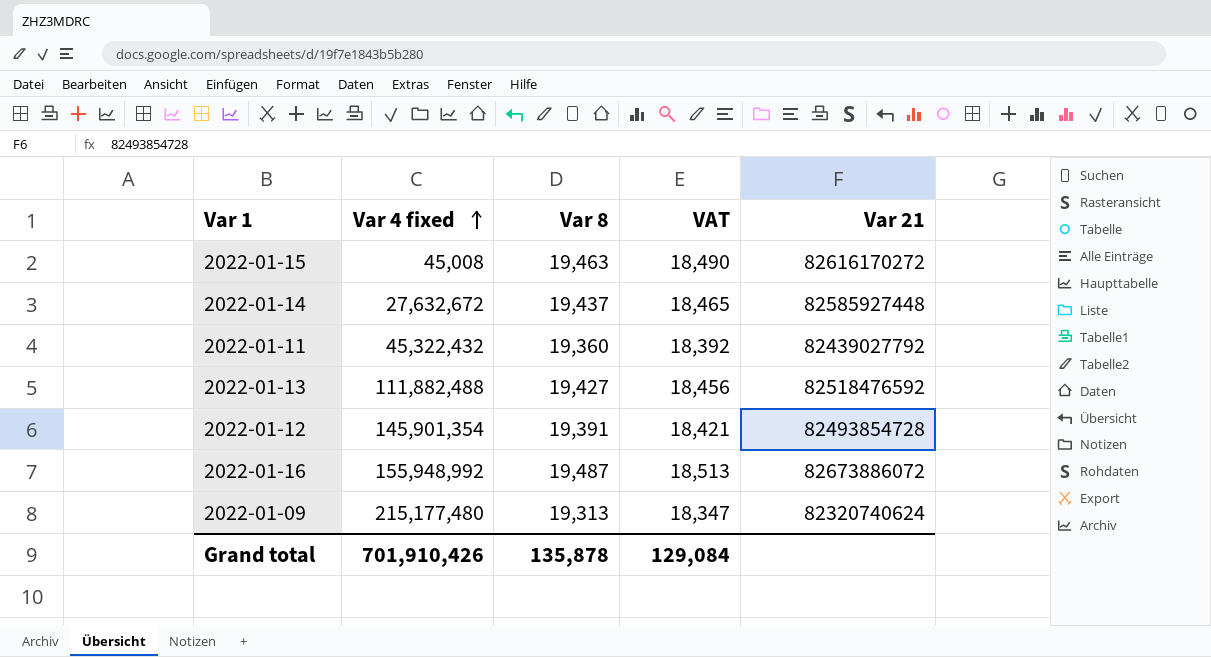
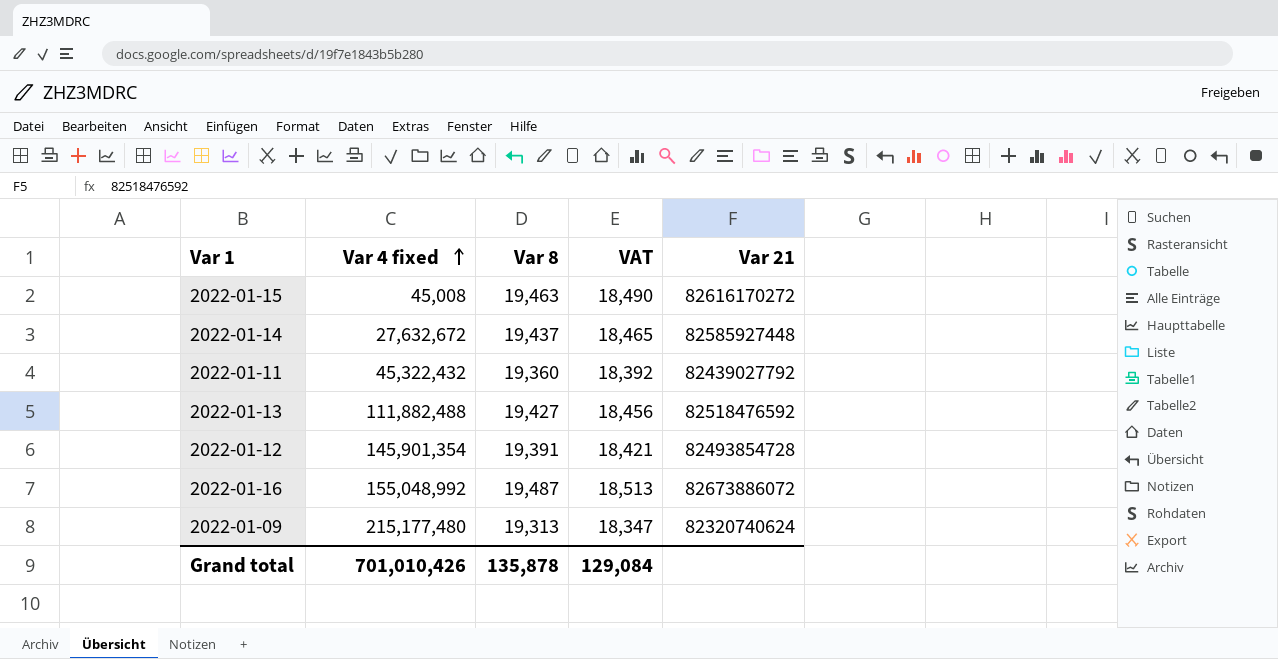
2022-01-16 | Var 4 fixed: 155,948,992 -> 155,048,992
Grand total | Var 4 fixed: 701,910,426 -> 701,010,426

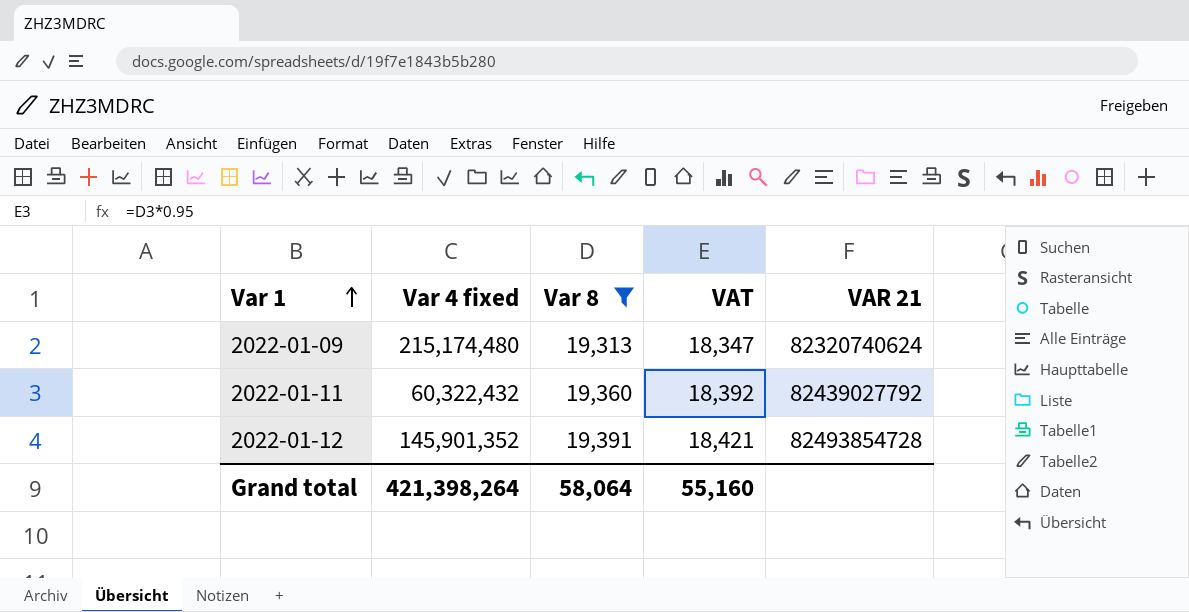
filter: none -> Var 8 <= 19,391
row order: Var 4 fixed ascending -> Var 1 ascending
column name: Var 21 -> VAR 21
2022-01-09 | Var 4 fixed: 215,177,480 -> 215,174,480
2022-01-11 | Var 4 fixed: 45,322,432 -> 60,322,432
2022-01-12 | Var 4 fixed: 145,901,354 -> 145,901,352
Grand total | Var 4 fixed: 701,010,426 -> 421,398,264
Grand total | Var 8: 135,878 -> 58,064
Grand total | VAT: 129,084 -> 55,160

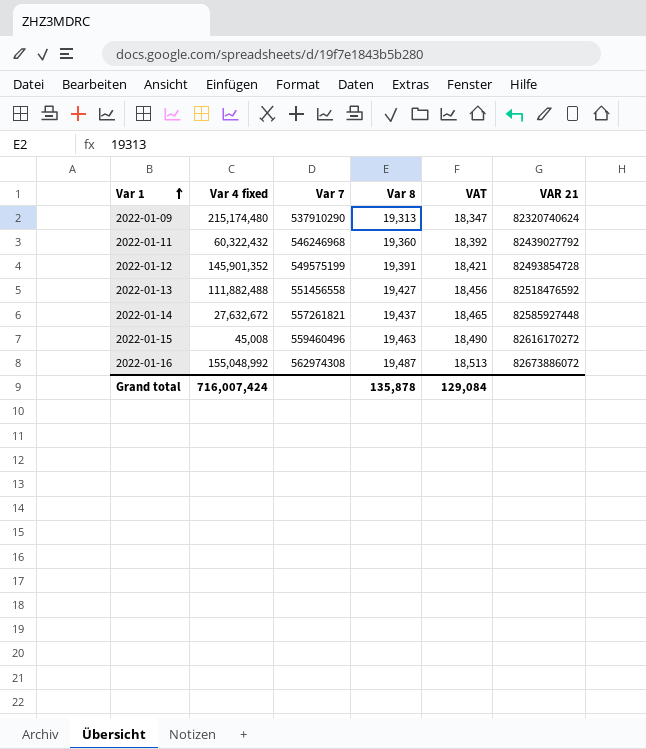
filter: Var 8 <= 19,391 -> none
column Var 7 | position: none -> 3
Grand total | Var 4 fixed: 421,398,264 -> 716,007,424
Grand total | Var 8: 58,064 -> 135,878
Grand total | VAT: 55,160 -> 129,084

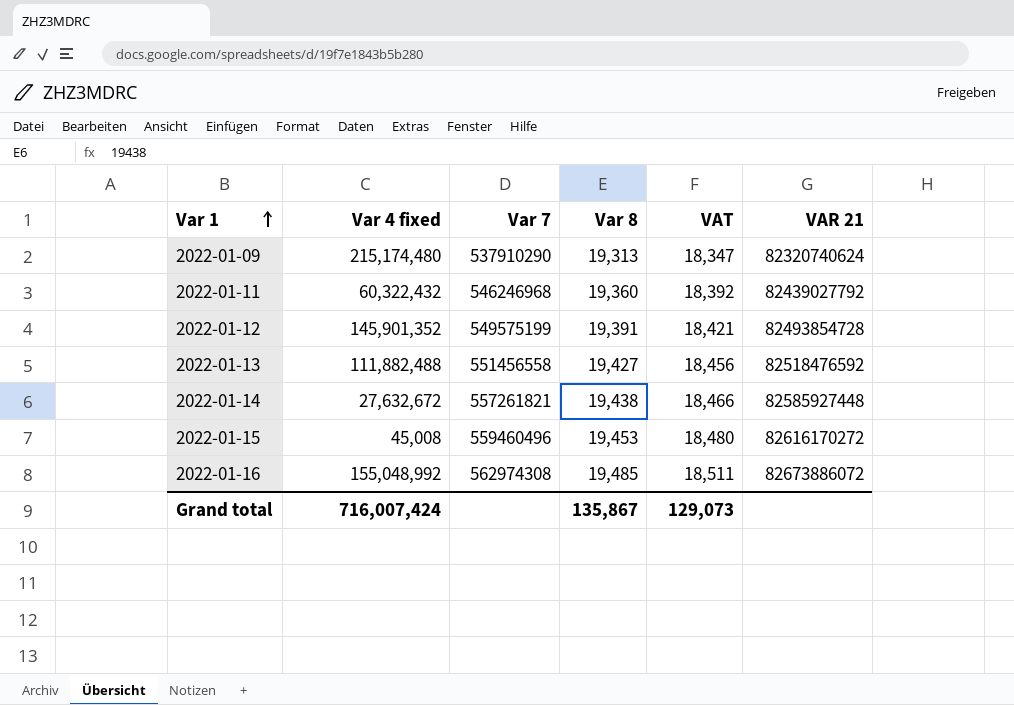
2022-01-14 | Var 8: 19,437 -> 19,438
2022-01-14 | VAT: 18,465 -> 18,466
2022-01-15 | Var 8: 19,463 -> 19,453
2022-01-15 | VAT: 18,490 -> 18,480
2022-01-16 | Var 8: 19,487 -> 19,485
2022-01-16 | VAT: 18,513 -> 18,511
Grand total | Var 8: 135,878 -> 135,867
Grand total | VAT: 129,084 -> 129,073

